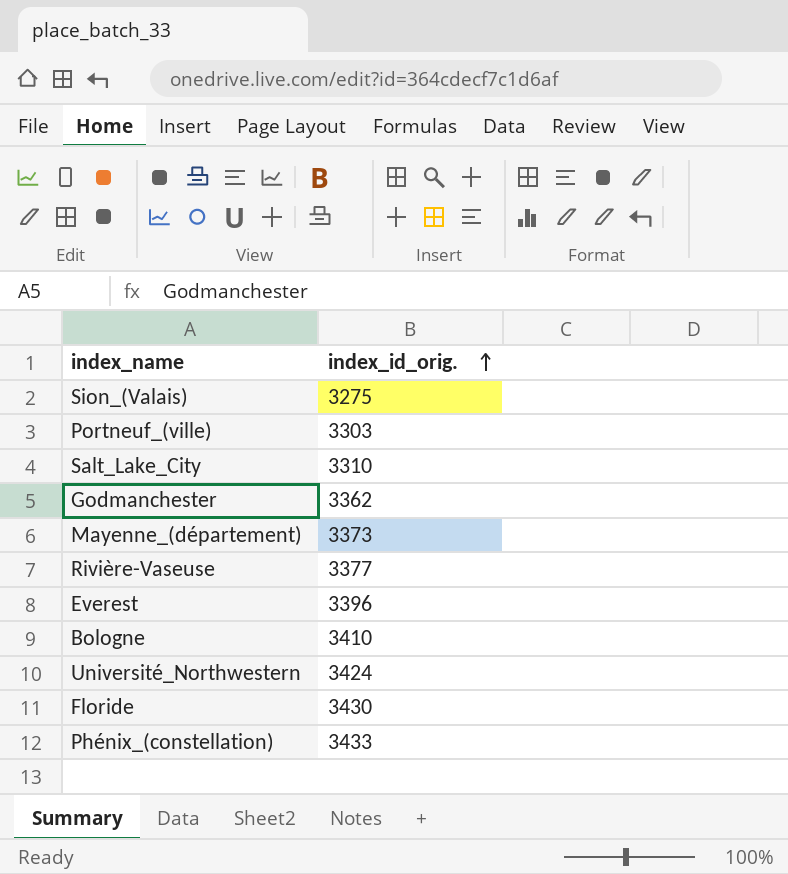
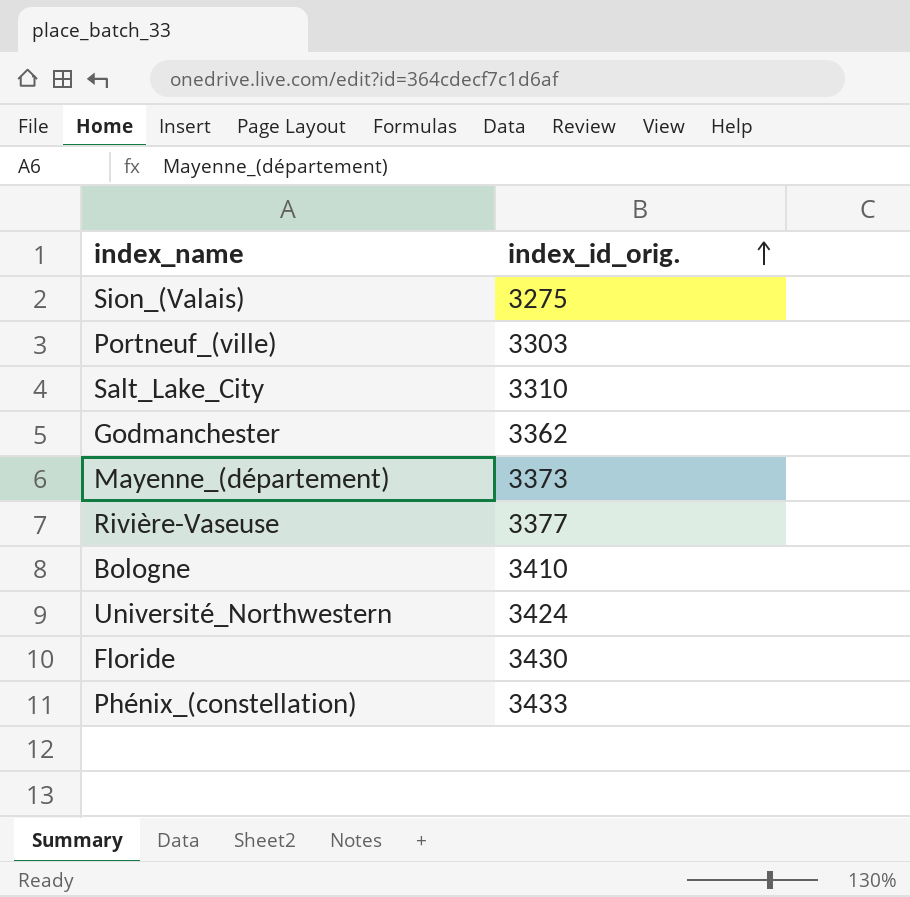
row Everest: 3396 -> none

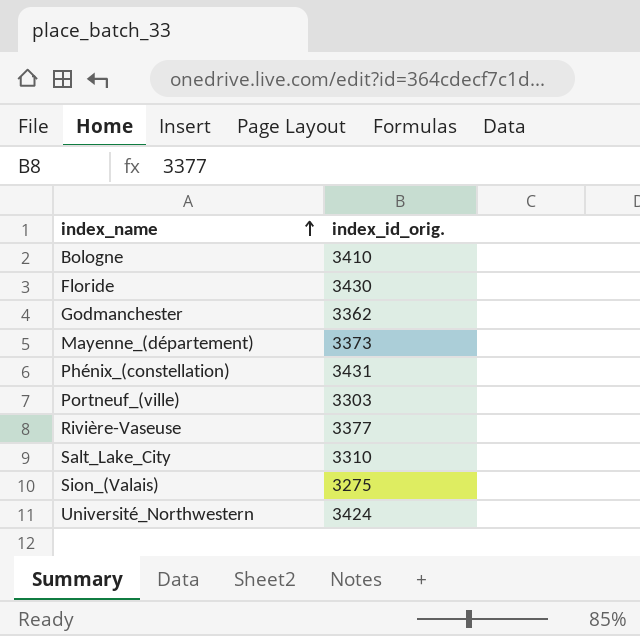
row order: index_id_orig. ascending -> index_name ascending
Phénix_(constellation) | index_id_orig.: 3433 -> 3431

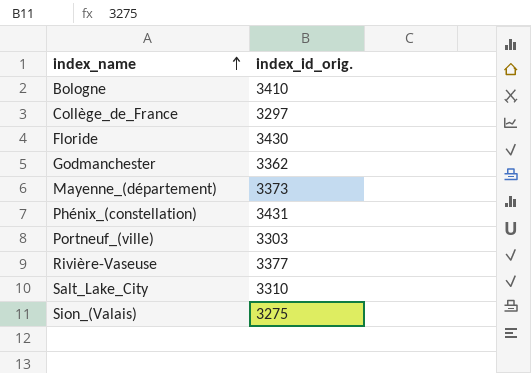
row Université_Northwestern: 3424 -> none
row Collège_de_France: none -> 3297

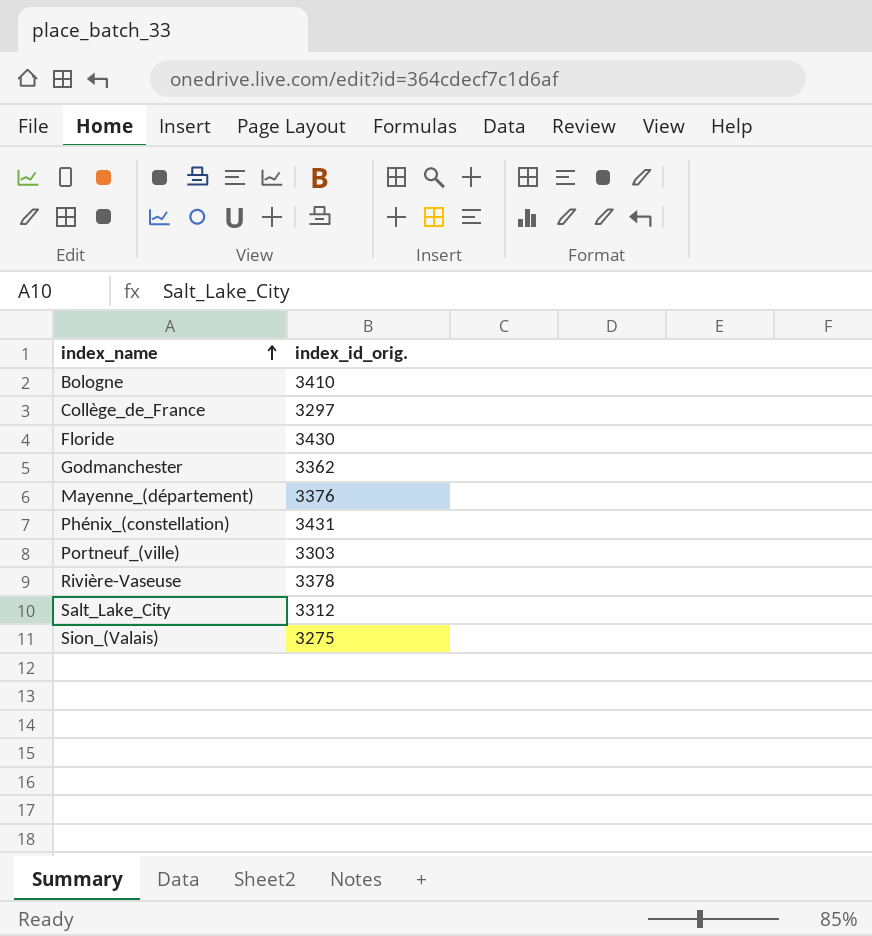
Mayenne_(département) | index_id_orig.: 3373 -> 3376
Rivière-Vaseuse | index_id_orig.: 3377 -> 3378
Salt_Lake_City | index_id_orig.: 3310 -> 3312

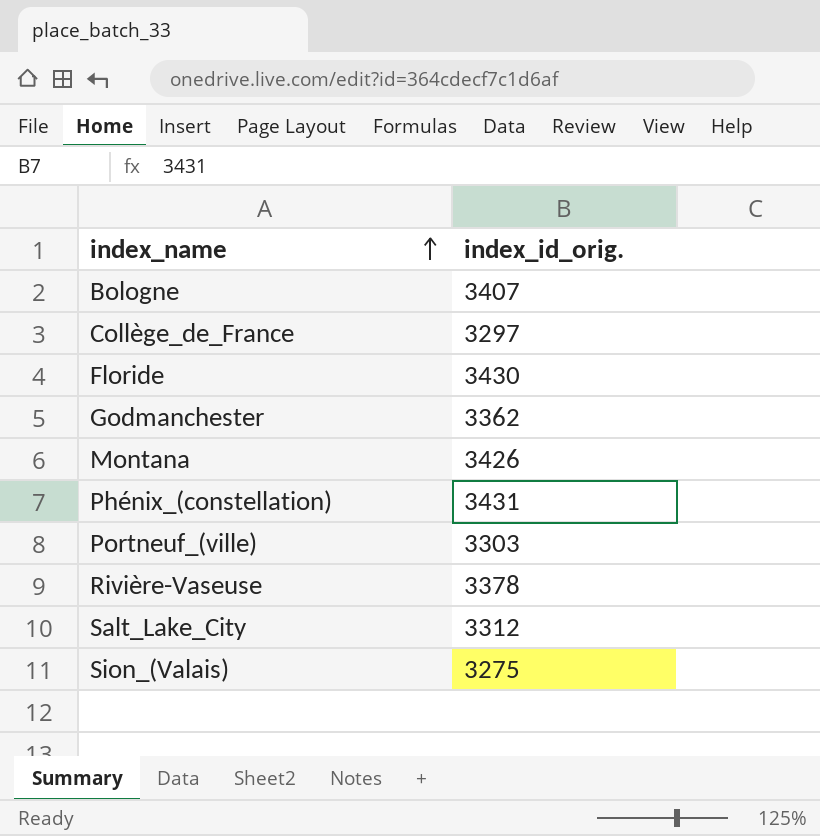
row Mayenne_(département): 3376 -> none
Bologne | index_id_orig.: 3410 -> 3407
row Montana: none -> 3426

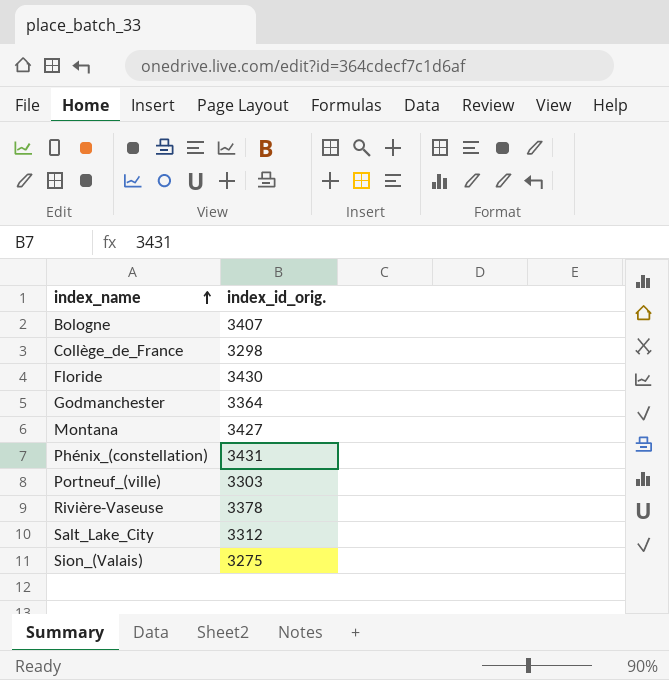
Collège_de_France | index_id_orig.: 3297 -> 3298
Godmanchester | index_id_orig.: 3362 -> 3364
Montana | index_id_orig.: 3426 -> 3427

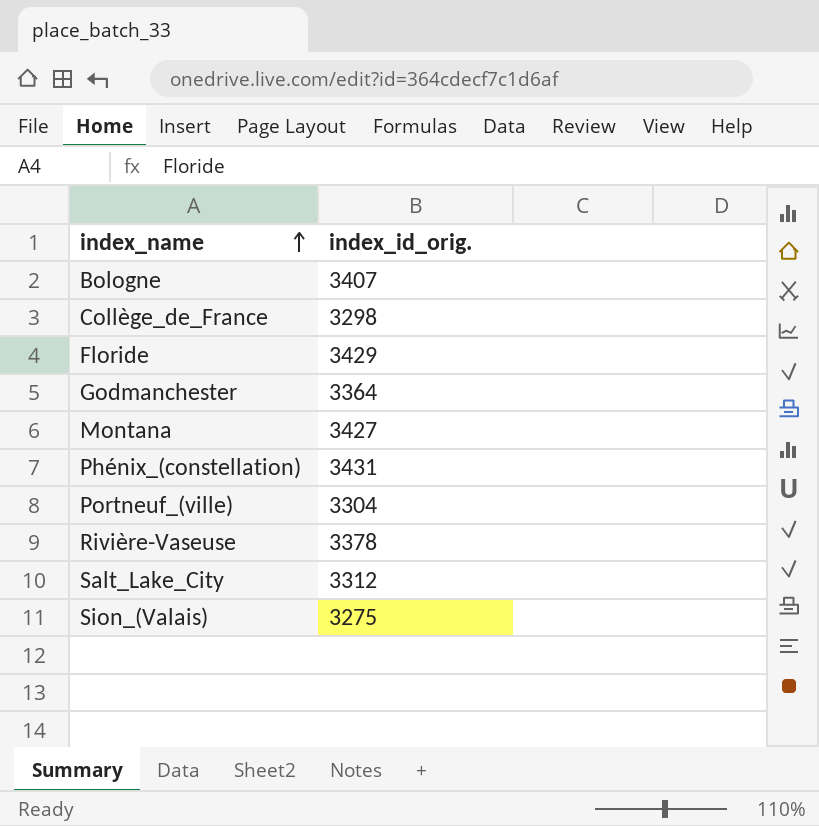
Floride | index_id_orig.: 3430 -> 3429
Portneuf_(ville) | index_id_orig.: 3303 -> 3304

